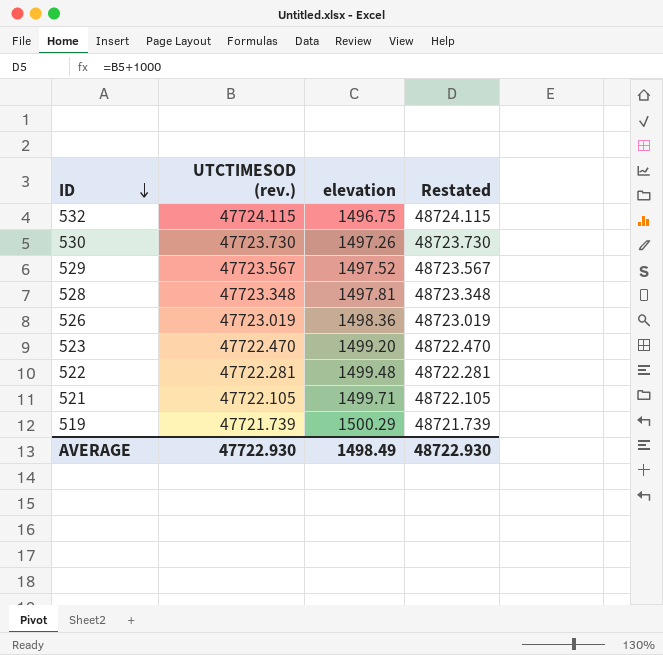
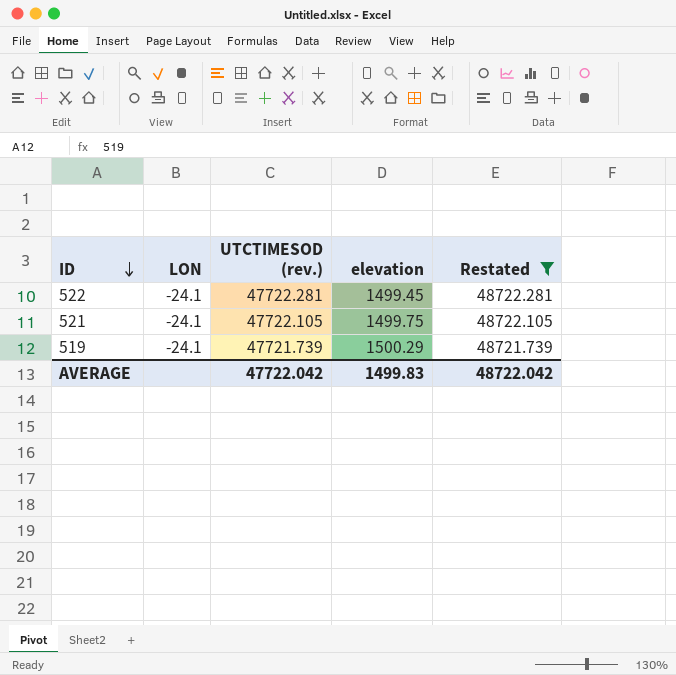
filter: none -> Restated <= 48722.281
column LON | position: none -> 2
522 | elevation: 1499.48 -> 1499.45
521 | elevation: 1499.71 -> 1499.75
AVERAGE | UTCTIMESOD (rev.): 47722.930 -> 47722.042
AVERAGE | elevation: 1498.49 -> 1499.83
AVERAGE | Restated: 48722.930 -> 48722.042

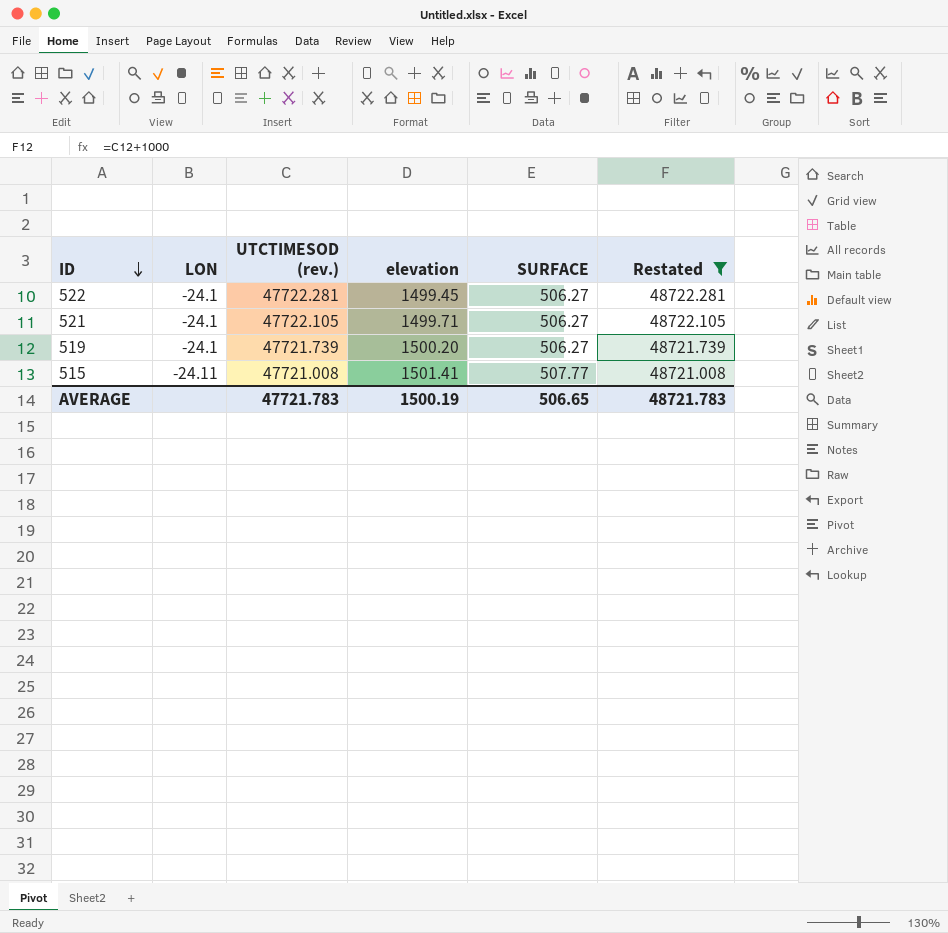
column SURFACE | position: none -> 5
521 | elevation: 1499.75 -> 1499.71
519 | elevation: 1500.29 -> 1500.20
row 515: none -> -24.11 | 47721.008 | 1501.41 | 507.77 | 48721.008
AVERAGE | UTCTIMESOD (rev.): 47722.042 -> 47721.783
AVERAGE | elevation: 1499.83 -> 1500.19
AVERAGE | Restated: 48722.042 -> 48721.783

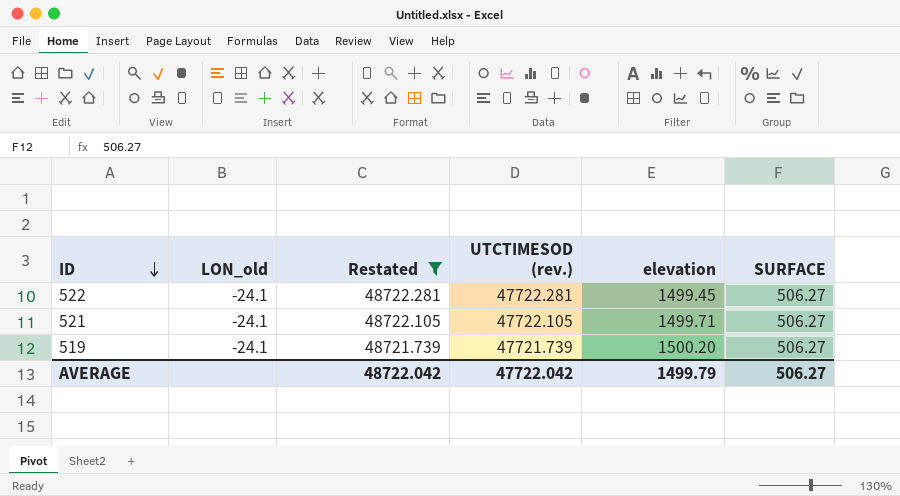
column name: LON -> LON_old
column Restated | position: 6 -> 3
row 515: -24.11 | 47721.008 | 1501.41 | 507.77 | 48721.008 -> none
AVERAGE | Restated: 48721.783 -> 48722.042
AVERAGE | UTCTIMESOD (rev.): 47721.783 -> 47722.042
AVERAGE | elevation: 1500.19 -> 1499.79
AVERAGE | SURFACE: 506.65 -> 506.27

